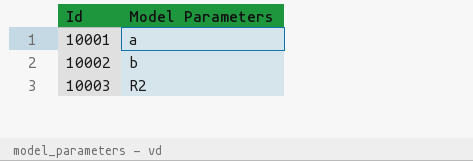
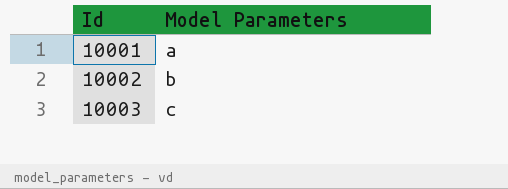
10003 | Model Parameters: R2 -> c

